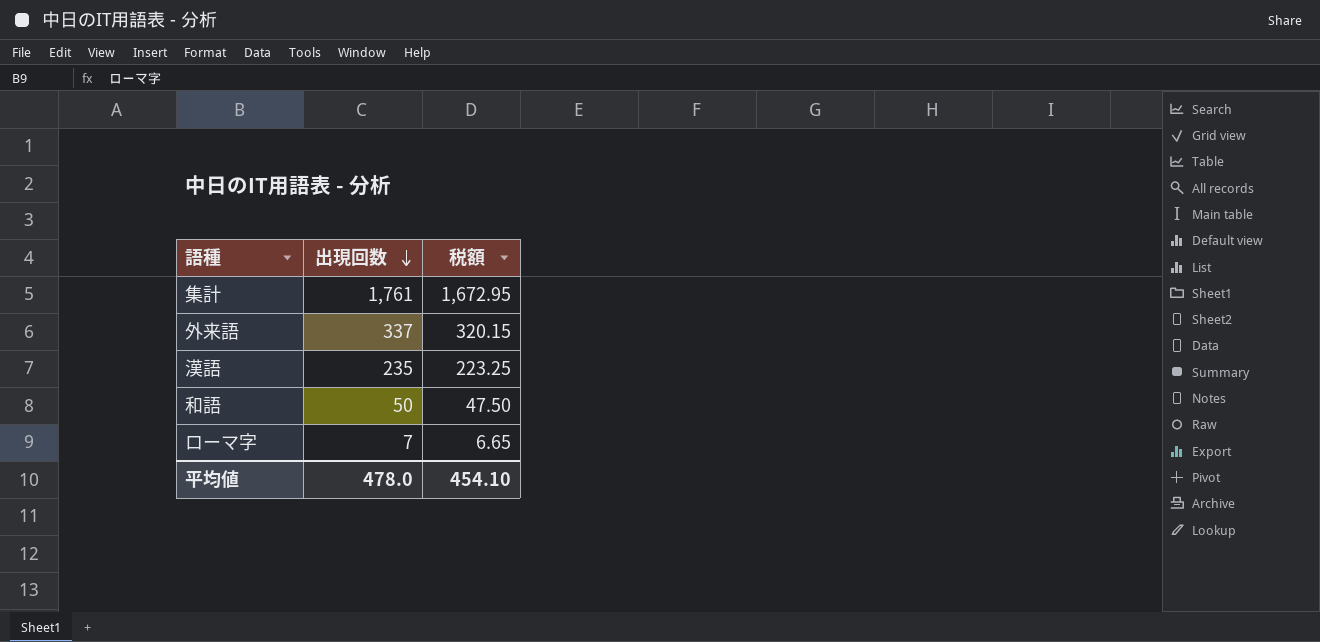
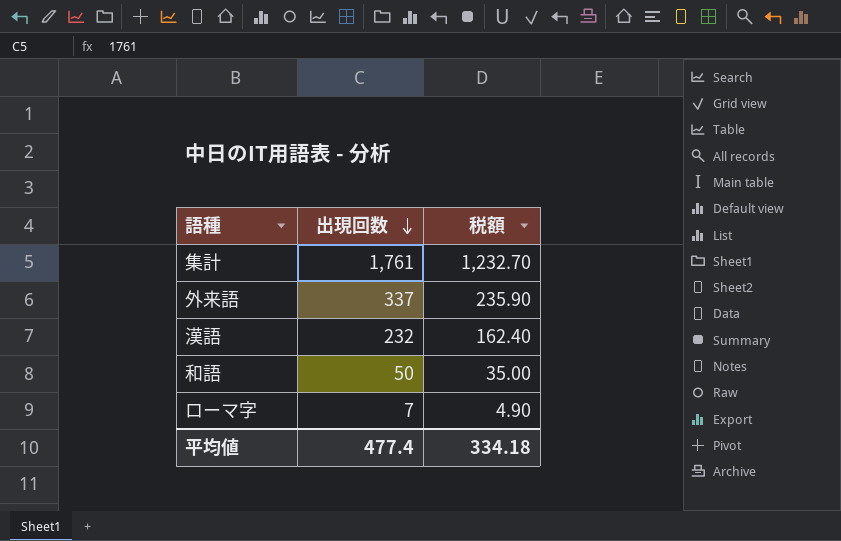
column 税額 | formula: [出現回数] * 0.95 -> [出現回数] * 0.7
漢語 | 出現回数: 235 -> 232
平均値 | 出現回数: 478.0 -> 477.4
平均値 | 税額: 454.10 -> 334.18

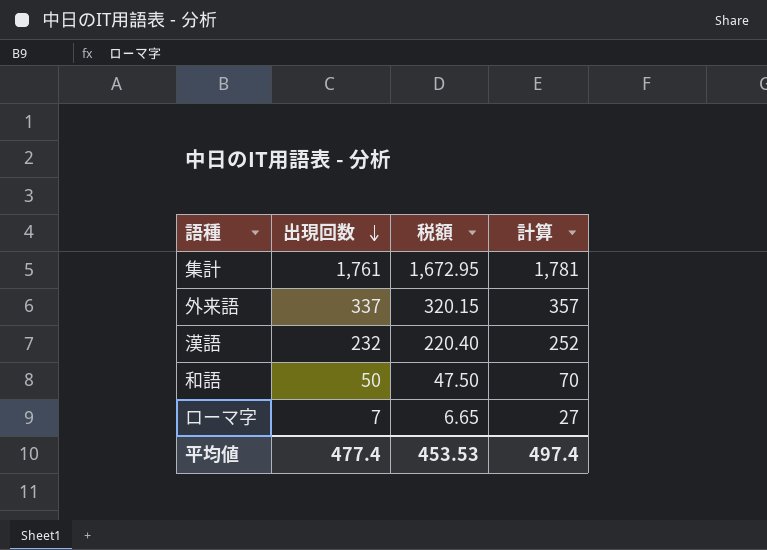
column 税額 | formula: [出現回数] * 0.7 -> [出現回数] * 0.95
column 計算 | formula: none -> [出現回数] + 20
平均値 | 税額: 334.18 -> 453.53

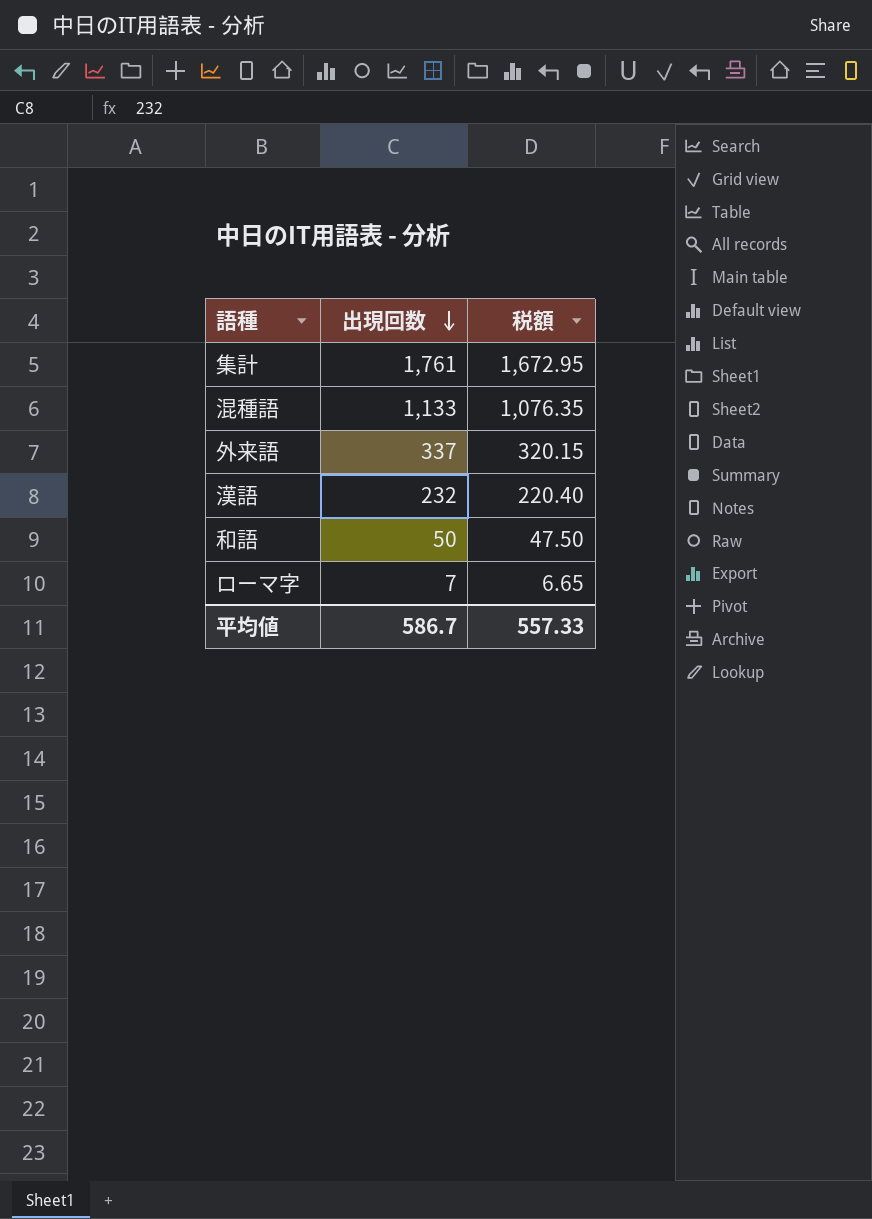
column 計算 | formula: [出現回数] + 20 -> none
row 混種語: none -> 1,133 | 1,076.35
平均値 | 出現回数: 477.4 -> 586.7
平均値 | 税額: 453.53 -> 557.33

